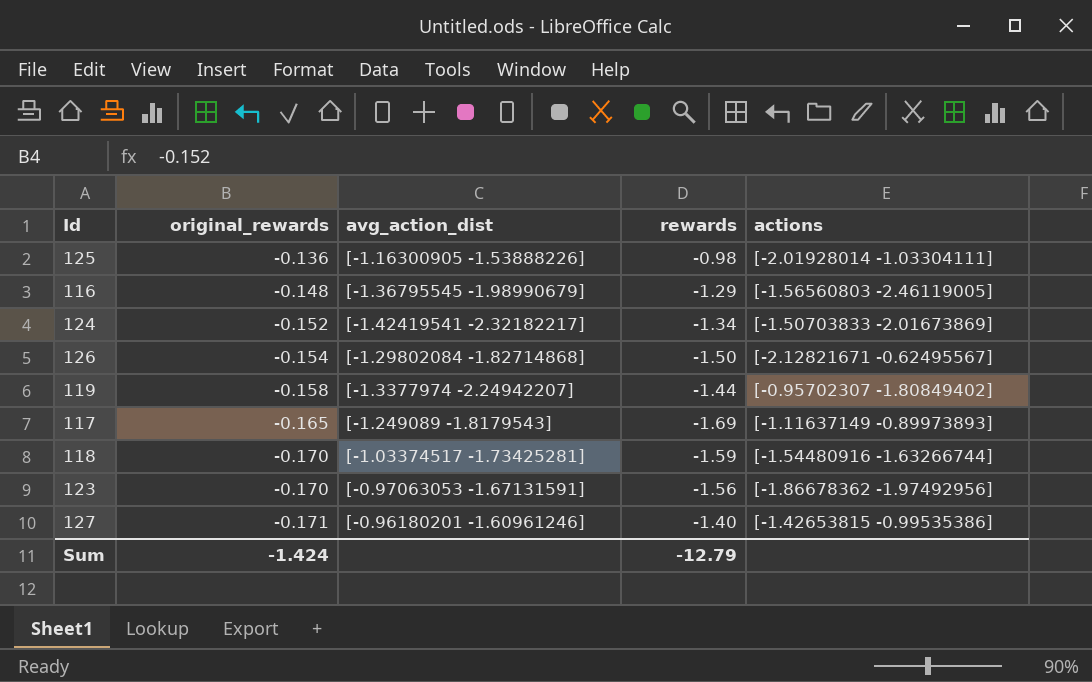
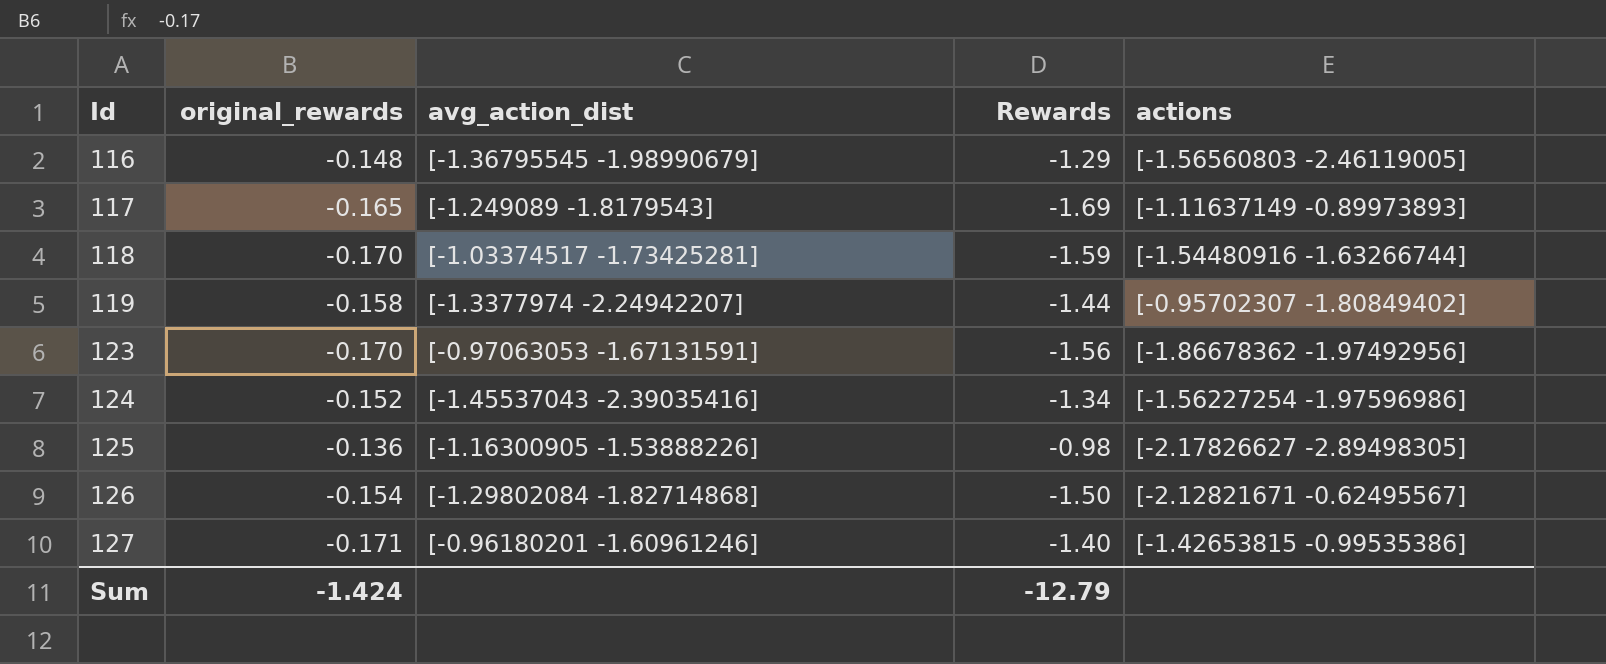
row order: original_rewards descending -> Id ascending
column name: rewards -> Rewards
124 | avg_action_dist: [-1.42419541 -2.32182217] -> [-1.45537043 -2.39035416]
124 | actions: [-1.50703833 -2.01673869] -> [-1.56227254 -1.97596986]
125 | actions: [-2.01928014 -1.03304111] -> [-2.17826627 -2.89498305]

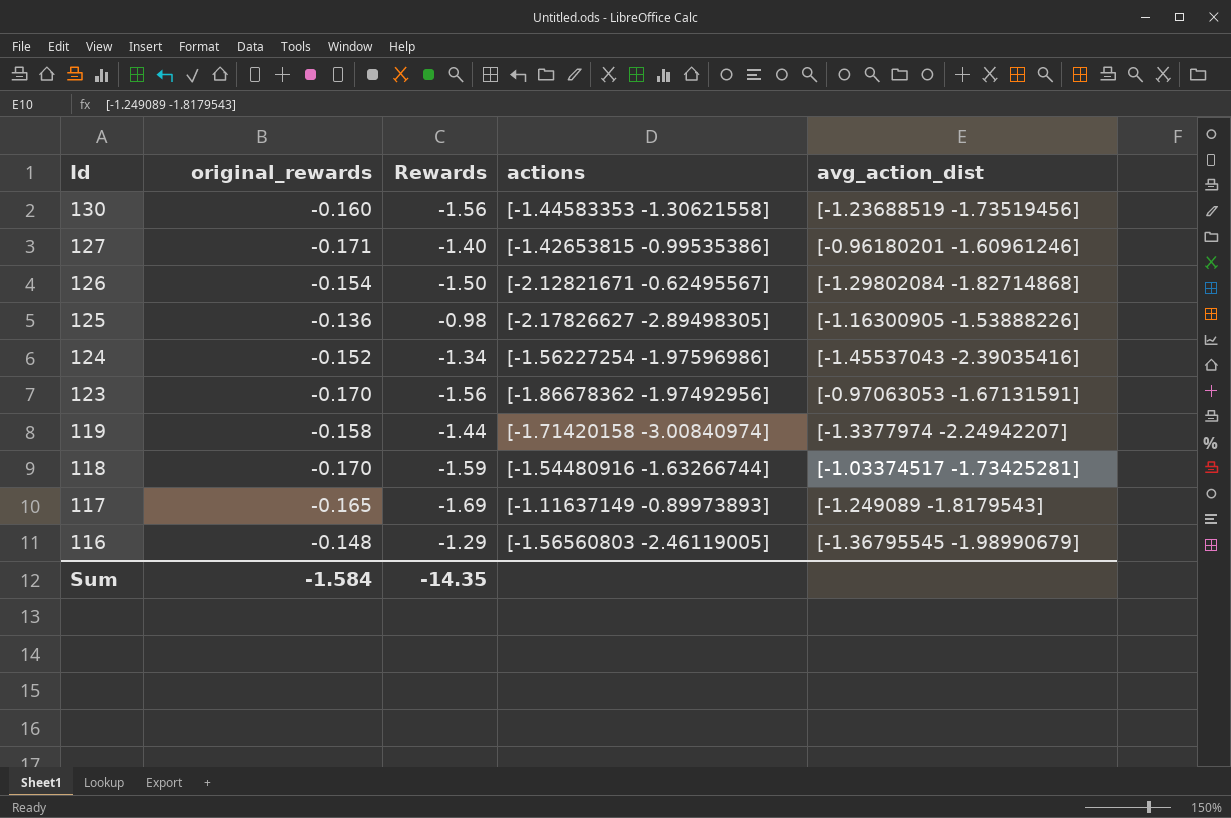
row order: Id ascending -> Id descending
column avg_action_dist | position: 3 -> 5
row 130: none -> -0.160 | -1.56 | [-1.44583353 -1.30621558] | [-1.23688519 -1.73519456]
119 | actions: [-0.95702307 -1.80849402] -> [-1.71420158 -3.00840974]
Sum | original_rewards: -1.424 -> -1.584
Sum | Rewards: -12.79 -> -14.35

